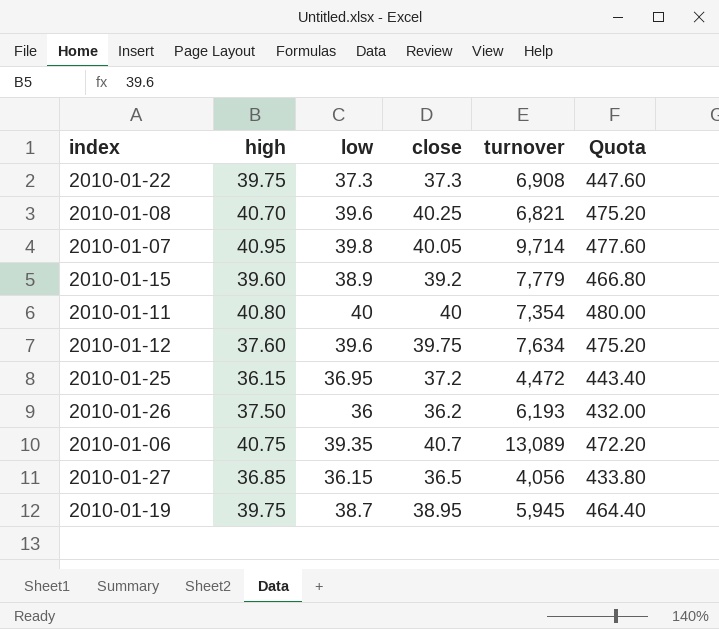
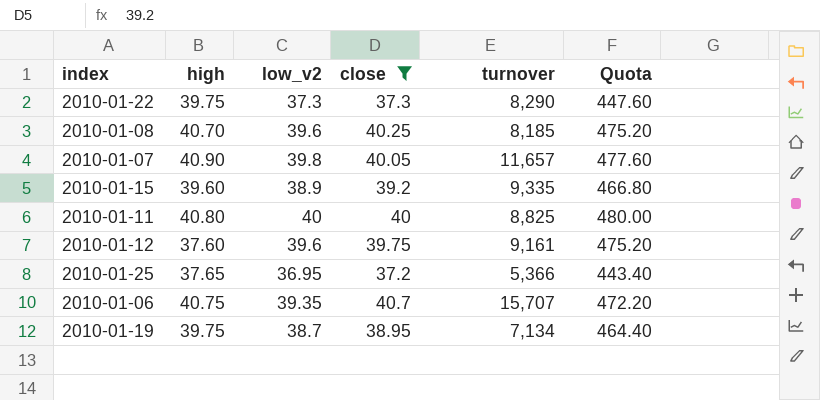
filter: none -> close >= 37.2
column name: low -> low_v2
2010-01-22 | turnover: 6,908 -> 8,290
2010-01-08 | turnover: 6,821 -> 8,185
2010-01-07 | high: 40.95 -> 40.90
2010-01-07 | turnover: 9,714 -> 11,657
2010-01-15 | turnover: 7,779 -> 9,335
2010-01-11 | turnover: 7,354 -> 8,825
2010-01-12 | turnover: 7,634 -> 9,161
2010-01-25 | high: 36.15 -> 37.65
2010-01-25 | turnover: 4,472 -> 5,366
2010-01-06 | turnover: 13,089 -> 15,707
2010-01-19 | turnover: 5,945 -> 7,134

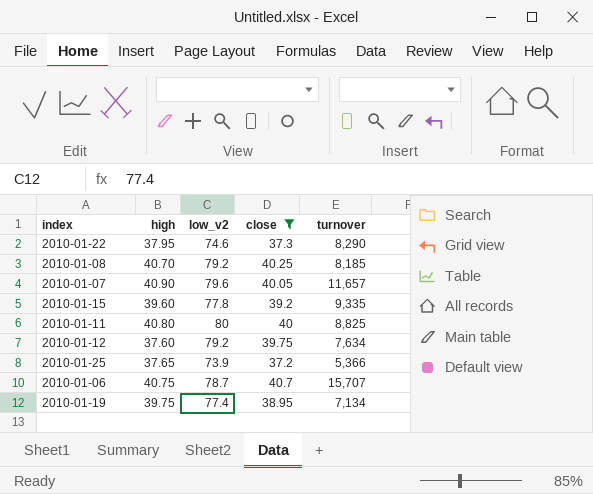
column Quota | formula: [low_v2] * 12 -> none
2010-01-22 | high: 39.75 -> 37.95
2010-01-22 | low_v2: 37.3 -> 74.6
2010-01-08 | low_v2: 39.6 -> 79.2
2010-01-07 | low_v2: 39.8 -> 79.6
2010-01-15 | low_v2: 38.9 -> 77.8
2010-01-11 | low_v2: 40 -> 80
2010-01-12 | low_v2: 39.6 -> 79.2
2010-01-12 | turnover: 9,161 -> 7,634
2010-01-25 | low_v2: 36.95 -> 73.9
2010-01-06 | low_v2: 39.35 -> 78.7
2010-01-19 | low_v2: 38.7 -> 77.4

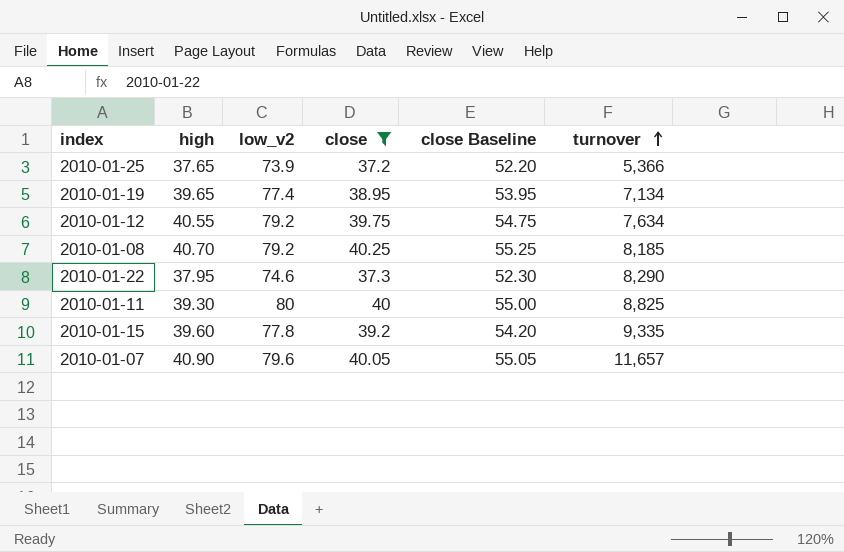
row order: none -> turnover ascending
column close Baseline | formula: none -> [close] + 15
row 2010-01-06: 40.75 | 78.7 | 40.7 | 15,707 -> none
2010-01-19 | high: 39.75 -> 39.65
2010-01-12 | high: 37.60 -> 40.55
2010-01-11 | high: 40.80 -> 39.30

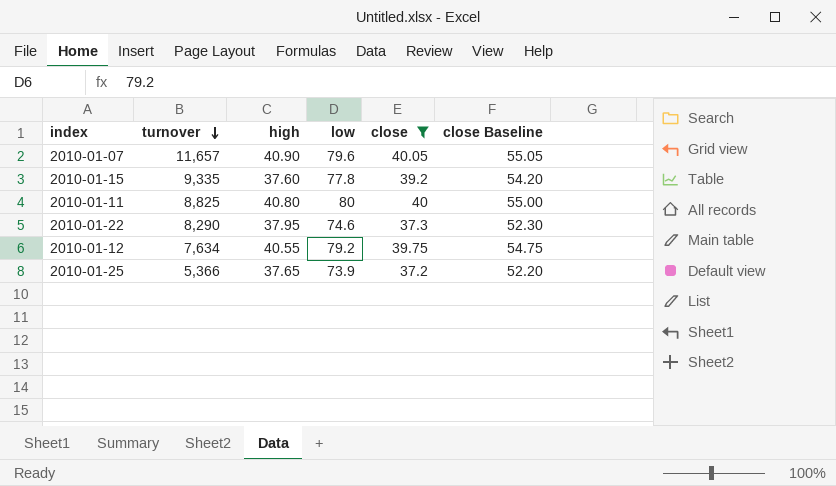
row order: turnover ascending -> turnover descending
column turnover | position: 6 -> 2
column name: low_v2 -> low
row 2010-01-19: 39.65 | 77.4 | 38.95 | 53.95 | 7,134 -> none
row 2010-01-08: 40.70 | 79.2 | 40.25 | 55.25 | 8,185 -> none
2010-01-15 | high: 39.60 -> 37.60
2010-01-11 | high: 39.30 -> 40.80

